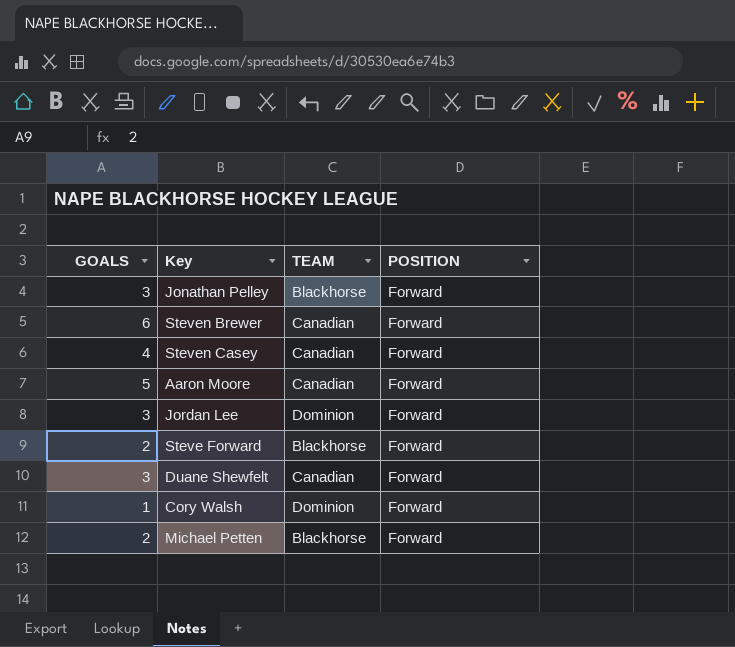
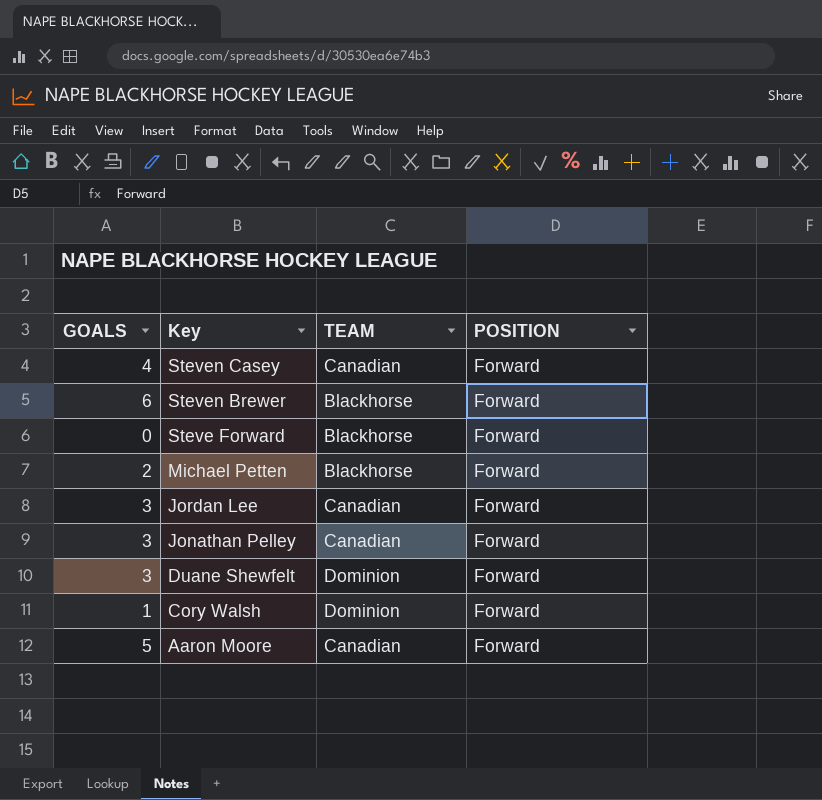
row order: none -> Key descending
Steven Brewer | TEAM: Canadian -> Blackhorse
Steve Forward | GOALS: 2 -> 0
Jordan Lee | TEAM: Dominion -> Canadian
Jonathan Pelley | TEAM: Blackhorse -> Canadian
Duane Shewfelt | TEAM: Canadian -> Dominion

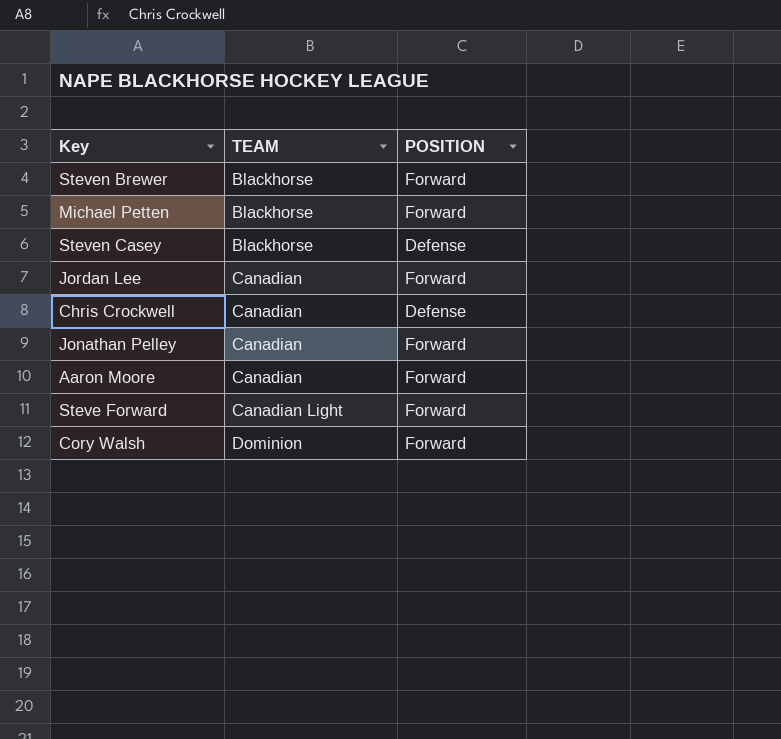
row order: Key descending -> TEAM ascending
column GOALS | position: 1 -> none
row Duane Shewfelt: 3 | Dominion | Forward -> none
Steven Casey | TEAM: Canadian -> Blackhorse
Steven Casey | POSITION: Forward -> Defense
row Chris Crockwell: none -> Canadian | Defense
Steve Forward | TEAM: Blackhorse -> Canadian Light

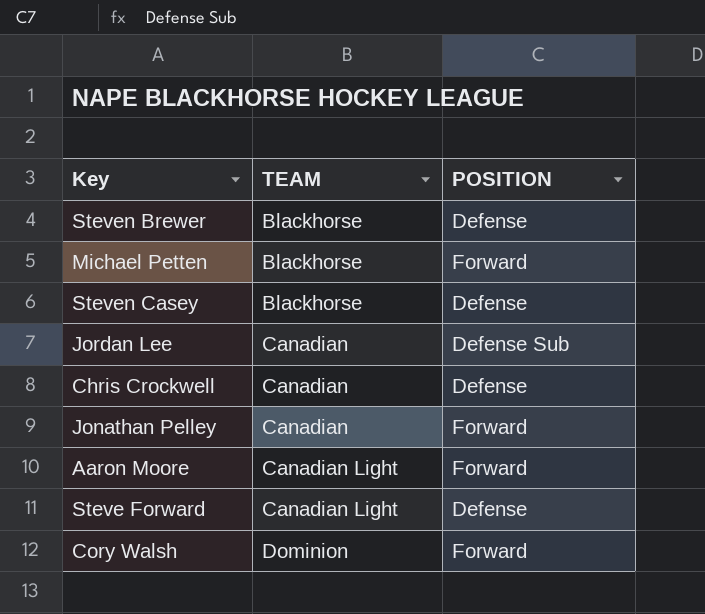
Steven Brewer | POSITION: Forward -> Defense
Jordan Lee | POSITION: Forward -> Defense Sub
Aaron Moore | TEAM: Canadian -> Canadian Light
Steve Forward | POSITION: Forward -> Defense

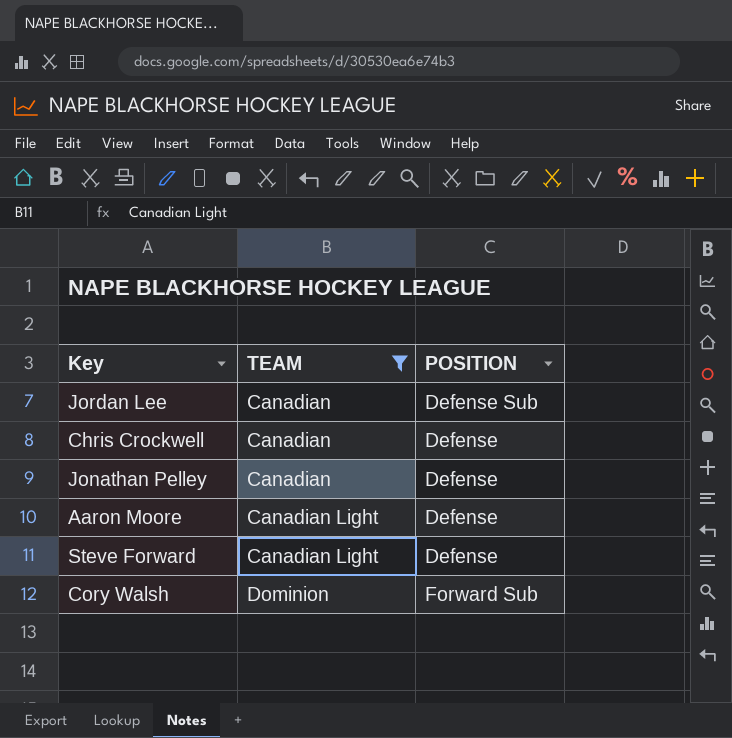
filter: none -> TEAM != Blackhorse
Jonathan Pelley | POSITION: Forward -> Defense
Aaron Moore | POSITION: Forward -> Defense
Cory Walsh | POSITION: Forward -> Forward Sub

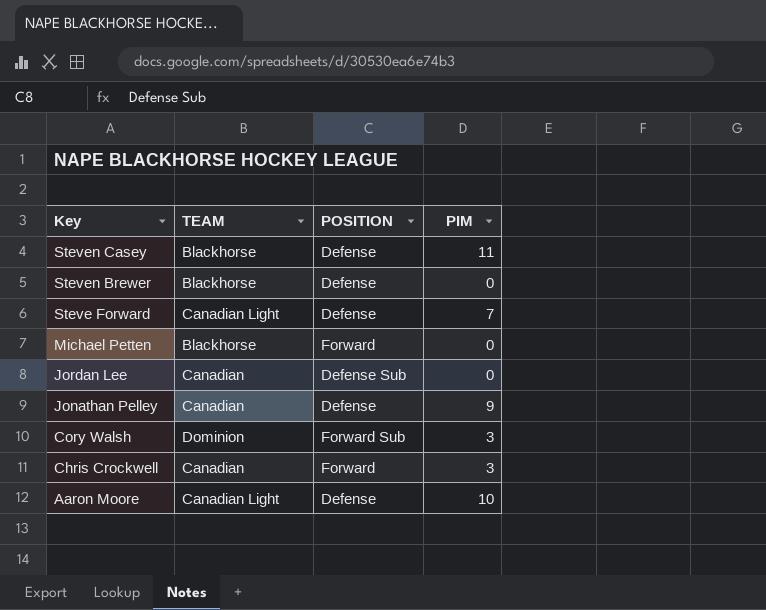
filter: TEAM != Blackhorse -> none
row order: TEAM ascending -> Key descending
column PIM | position: none -> 4
Chris Crockwell | POSITION: Defense -> Forward

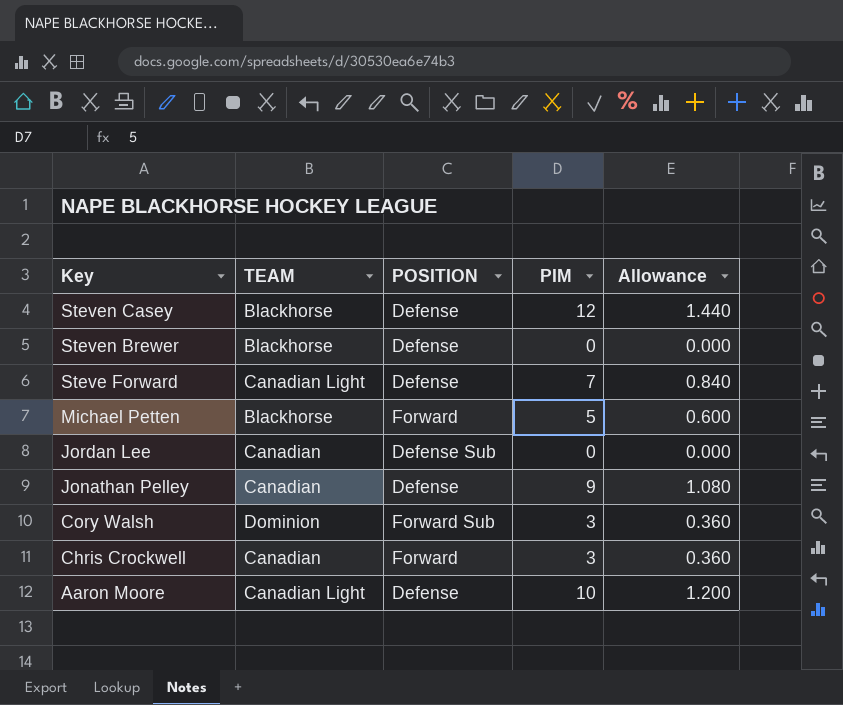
column Allowance | formula: none -> [PIM] * 0.12
Steven Casey | PIM: 11 -> 12
Michael Petten | PIM: 0 -> 5

